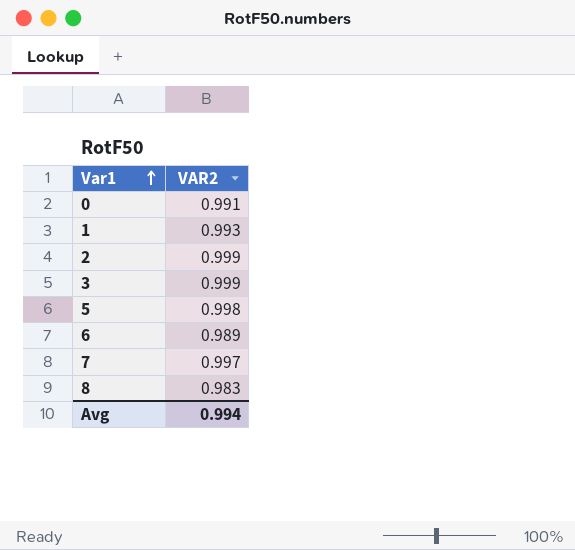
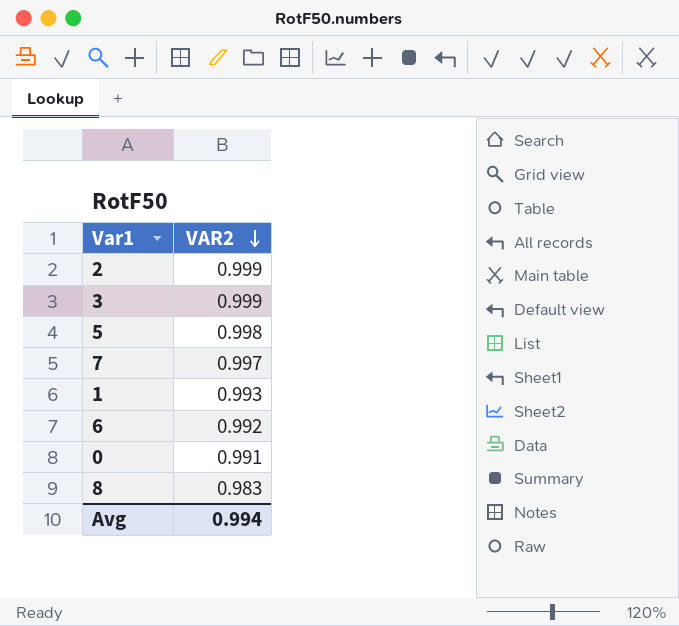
row order: Var1 ascending -> VAR2 descending
6 | VAR2: 0.989 -> 0.992

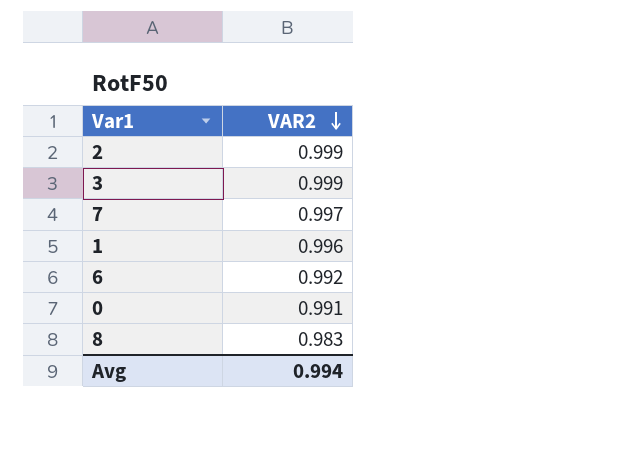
row 5: 0.998 -> none
1 | VAR2: 0.993 -> 0.996

